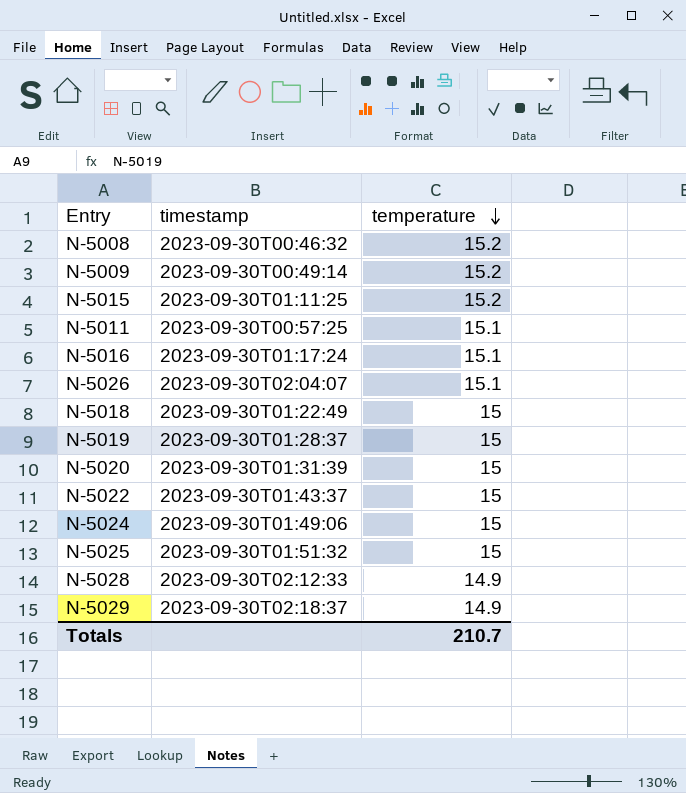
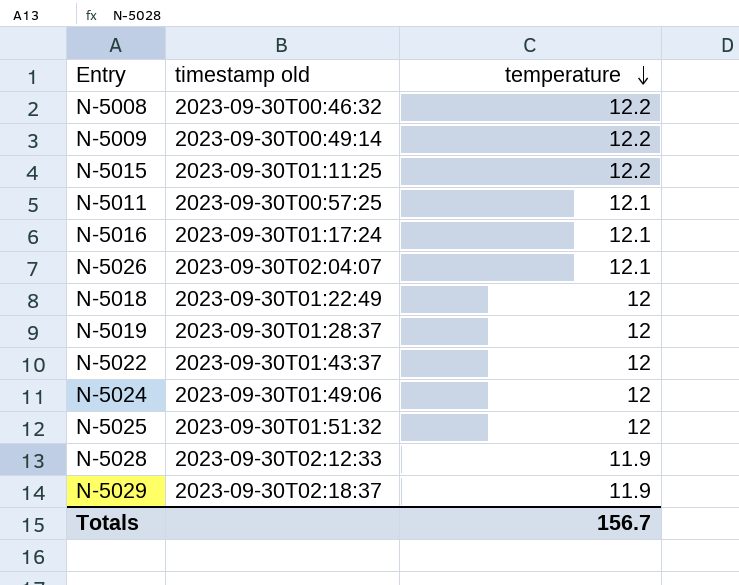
column name: timestamp -> timestamp old
row N-5020: 2023-09-30T01:31:39 | 15 -> none
N-5008 | temperature: 15.2 -> 12.2
N-5009 | temperature: 15.2 -> 12.2
N-5015 | temperature: 15.2 -> 12.2
N-5011 | temperature: 15.1 -> 12.1
N-5016 | temperature: 15.1 -> 12.1
N-5026 | temperature: 15.1 -> 12.1
N-5018 | temperature: 15 -> 12
N-5019 | temperature: 15 -> 12
N-5022 | temperature: 15 -> 12
N-5024 | temperature: 15 -> 12
N-5025 | temperature: 15 -> 12
N-5028 | temperature: 14.9 -> 11.9
N-5029 | temperature: 14.9 -> 11.9
Totals | temperature: 210.7 -> 156.7

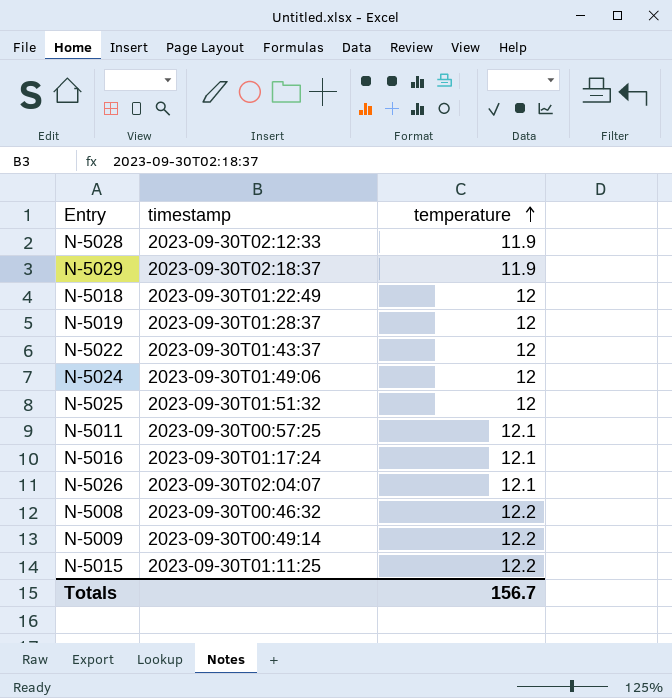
row order: temperature descending -> temperature ascending
column name: timestamp old -> timestamp

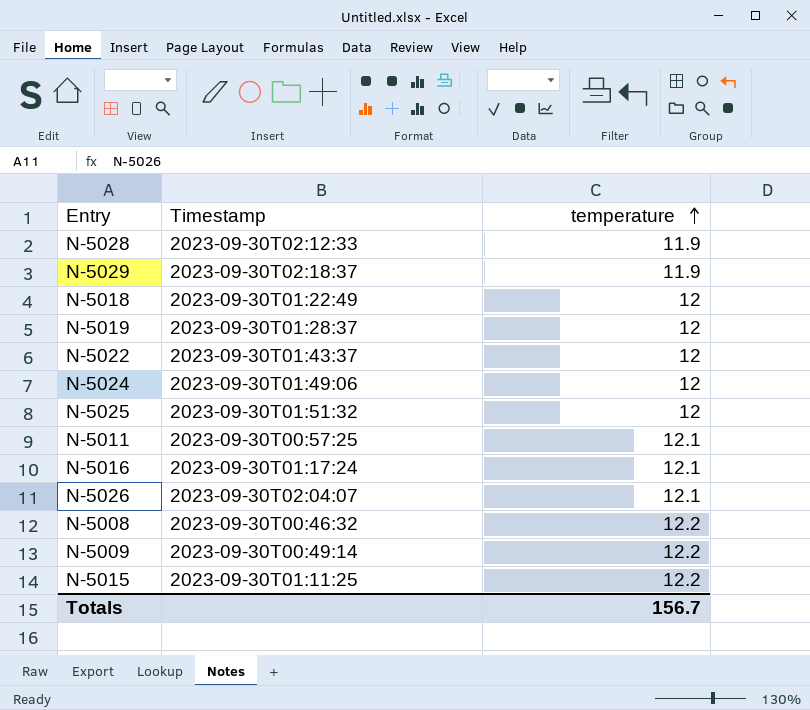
column name: timestamp -> Timestamp

